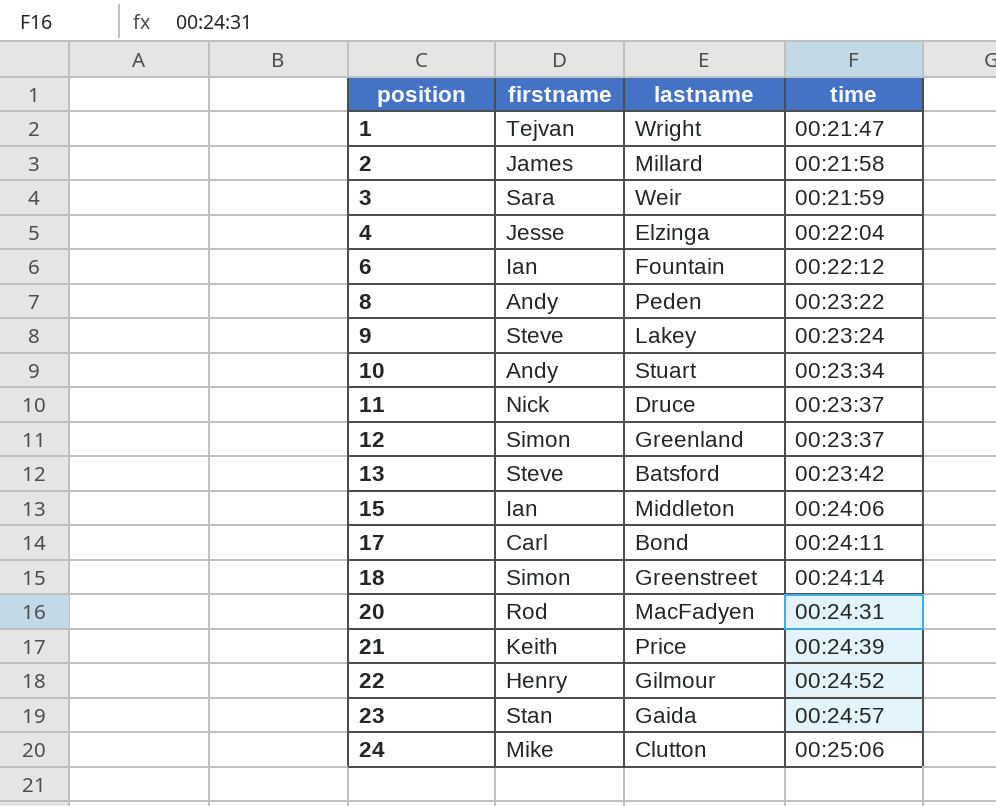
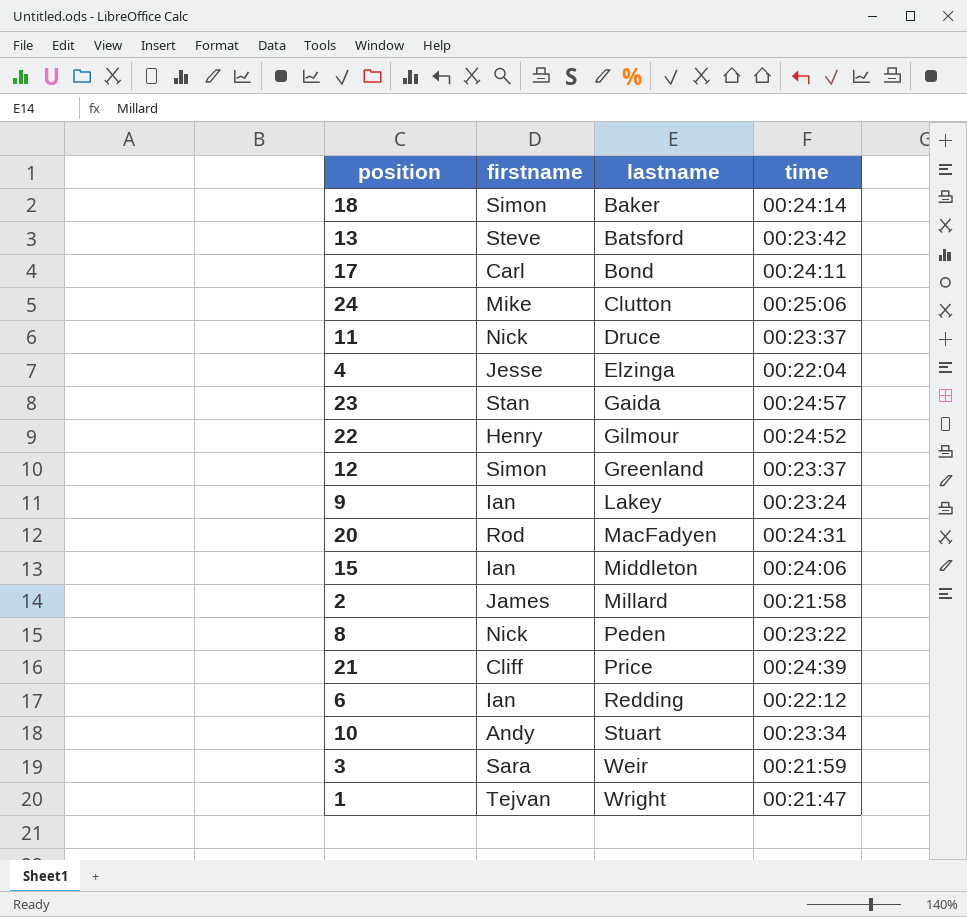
row order: position ascending -> lastname ascending
18 | lastname: Greenstreet -> Baker
9 | firstname: Steve -> Ian
8 | firstname: Andy -> Nick
21 | firstname: Keith -> Cliff
6 | lastname: Fountain -> Redding

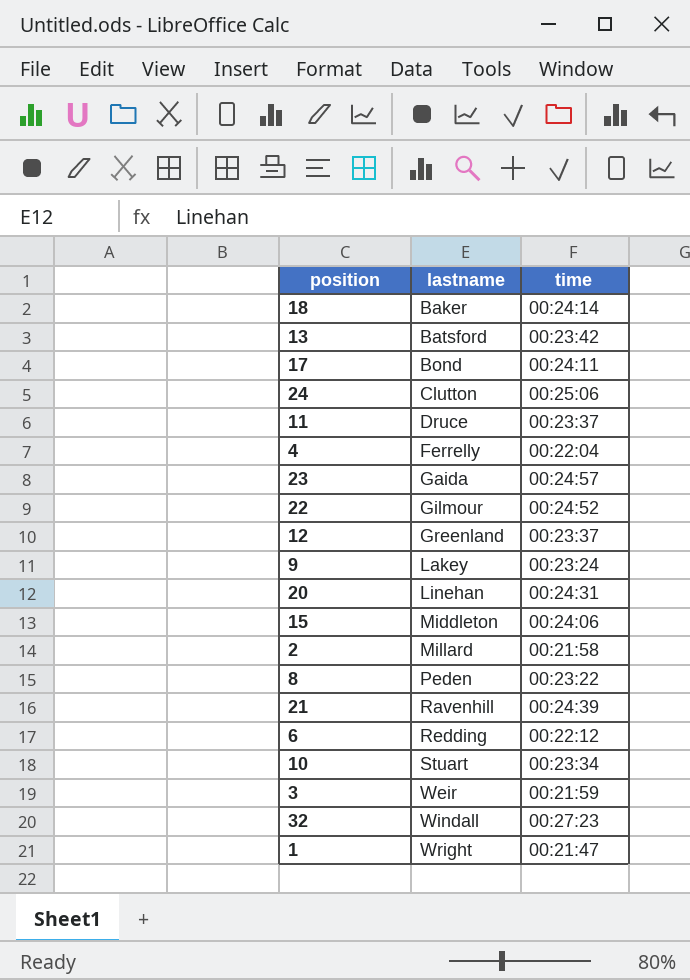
column firstname | position: 2 -> none
4 | lastname: Elzinga -> Ferrelly
20 | lastname: MacFadyen -> Linehan
21 | lastname: Price -> Ravenhill
row 32: none -> Windall | 00:27:23

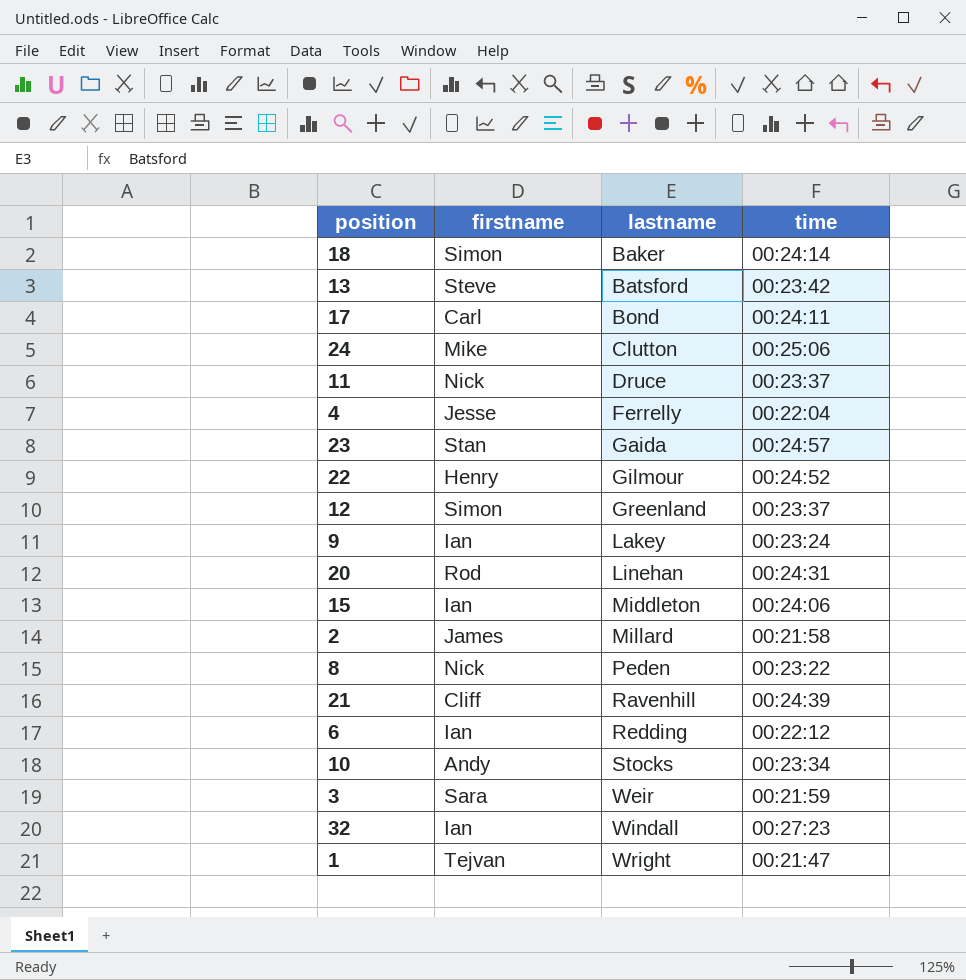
column firstname | position: none -> 2
10 | lastname: Stuart -> Stocks

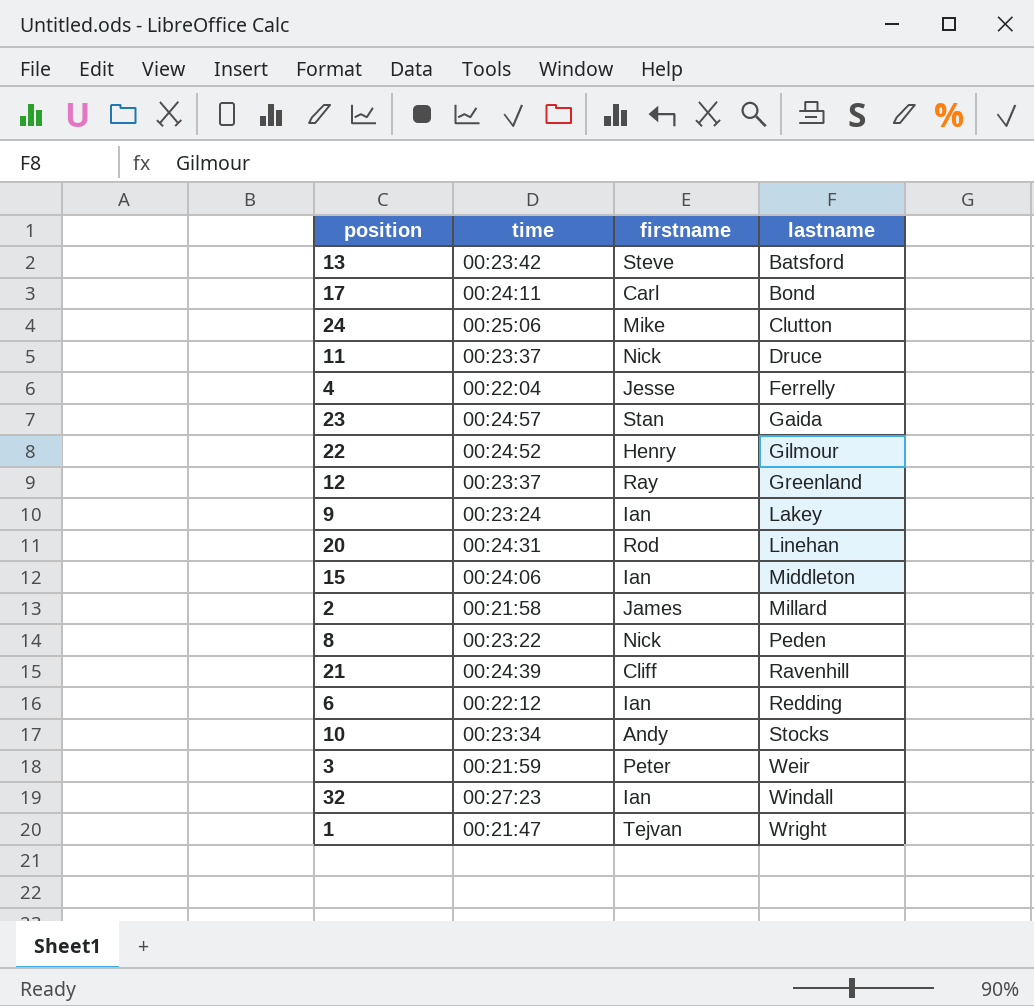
column time | position: 4 -> 2
row 18: Simon | Baker | 00:24:14 -> none
12 | firstname: Simon -> Ray
3 | firstname: Sara -> Peter

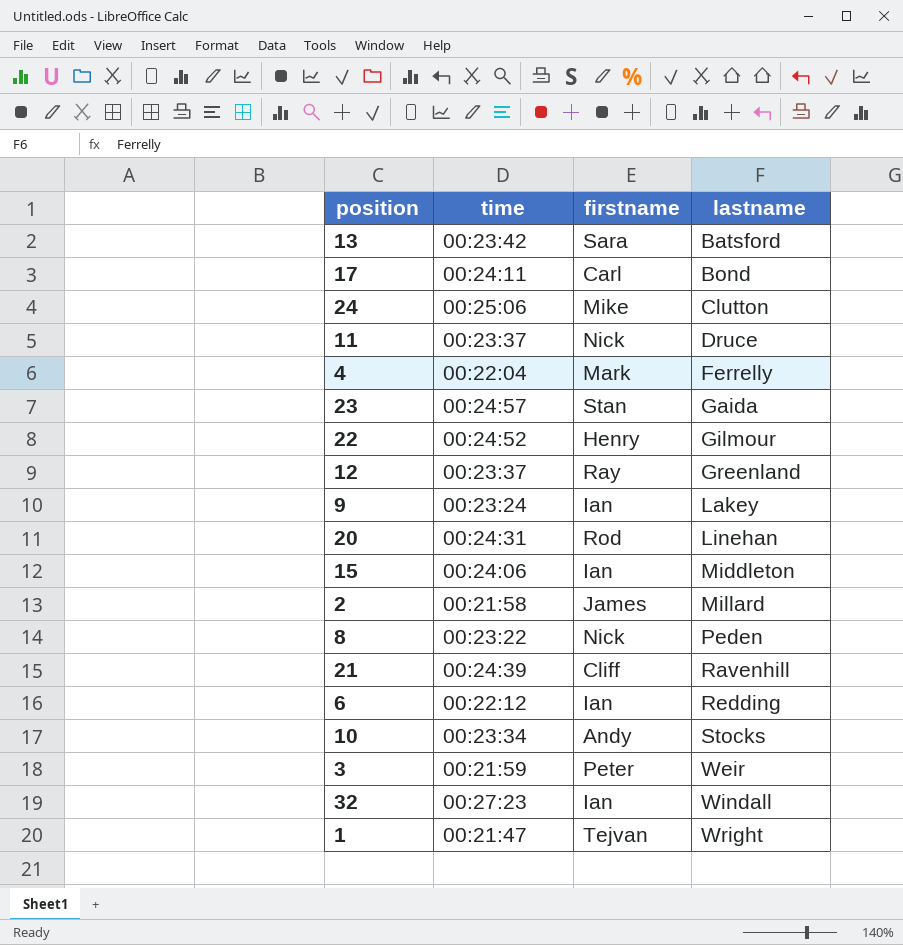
13 | firstname: Steve -> Sara
4 | firstname: Jesse -> Mark

